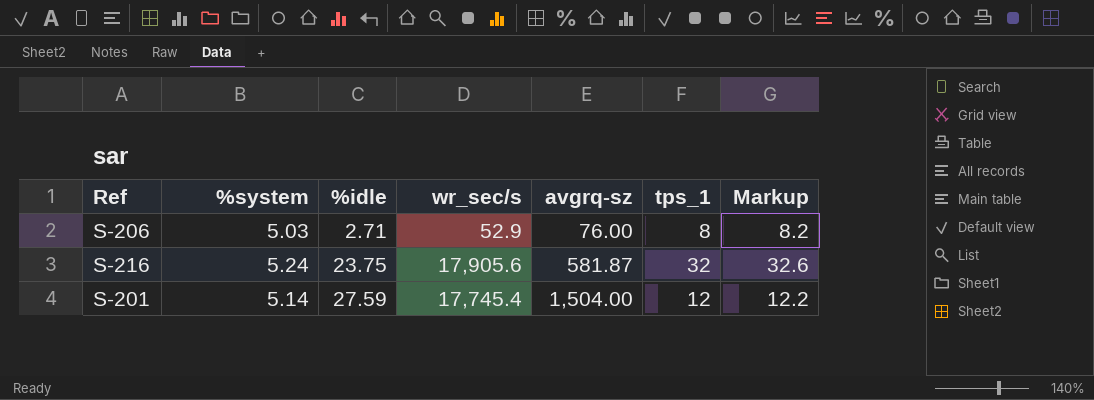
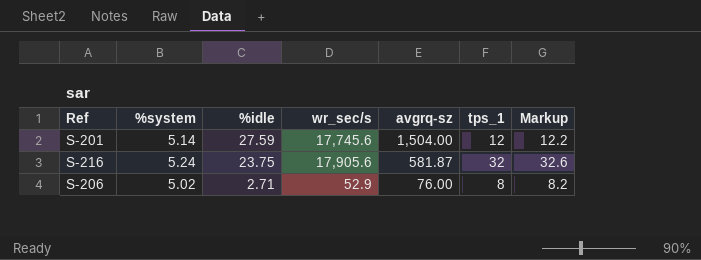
row order: %idle ascending -> %idle descending
S-201 | wr_sec/s: 17,745.4 -> 17,745.6
S-206 | %system: 5.03 -> 5.02

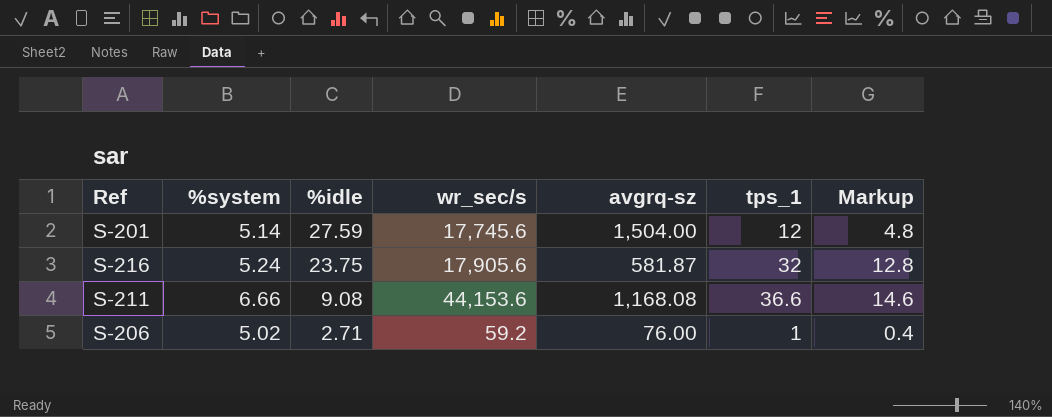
column Markup | formula: [tps_1] * 1.02 -> [tps_1] * 0.4
row S-211: none -> 6.66 | 9.08 | 44,153.6 | 1,168.08 | 36.6 | 14.6
S-206 | wr_sec/s: 52.9 -> 59.2
S-206 | tps_1: 8 -> 1

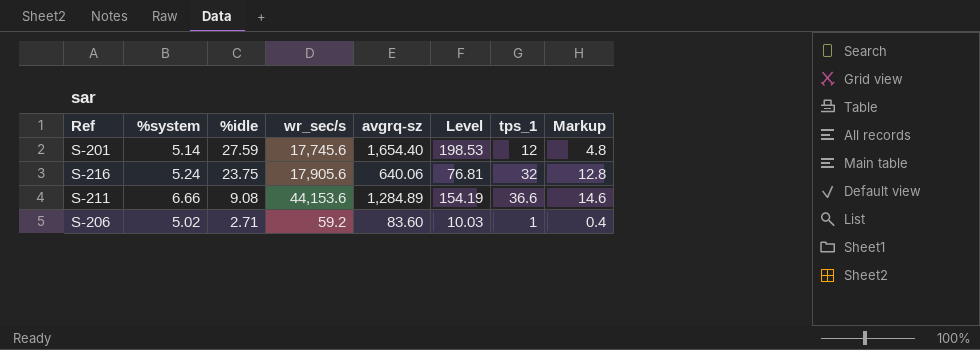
column Level | formula: none -> [avgrq-sz] * 0.12
S-201 | avgrq-sz: 1,504.00 -> 1,654.40
S-216 | avgrq-sz: 581.87 -> 640.06
S-211 | avgrq-sz: 1,168.08 -> 1,284.89
S-206 | avgrq-sz: 76.00 -> 83.60

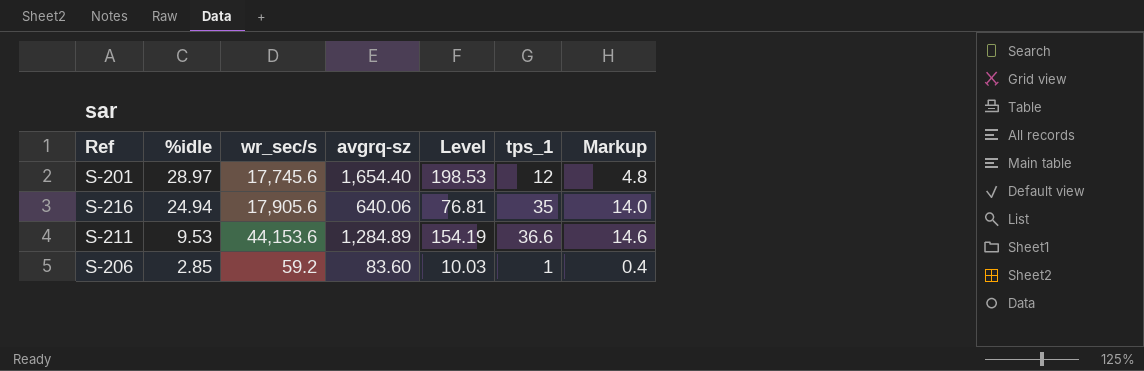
column %system | position: 2 -> none
S-201 | %idle: 27.59 -> 28.97
S-216 | %idle: 23.75 -> 24.94
S-216 | tps_1: 32 -> 35
S-216 | Markup: 12.8 -> 14.0
S-211 | %idle: 9.08 -> 9.53
S-206 | %idle: 2.71 -> 2.85

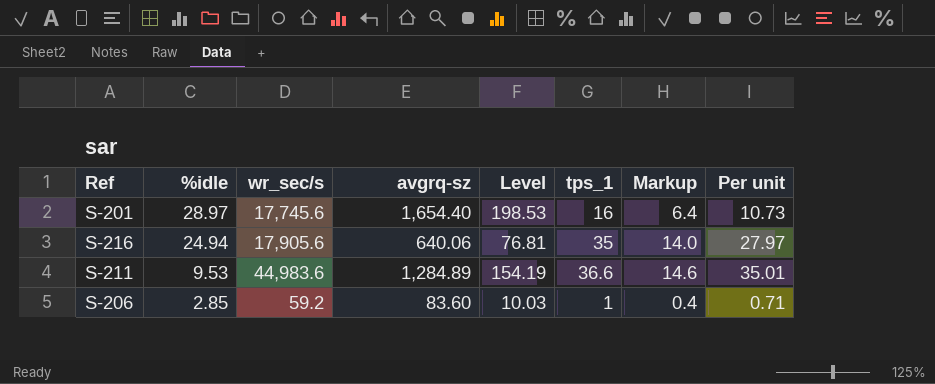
column Per unit | formula: none -> [wr_sec/s] / [avgrq-sz]
S-201 | tps_1: 12 -> 16
S-201 | Markup: 4.8 -> 6.4
S-211 | wr_sec/s: 44,153.6 -> 44,983.6

